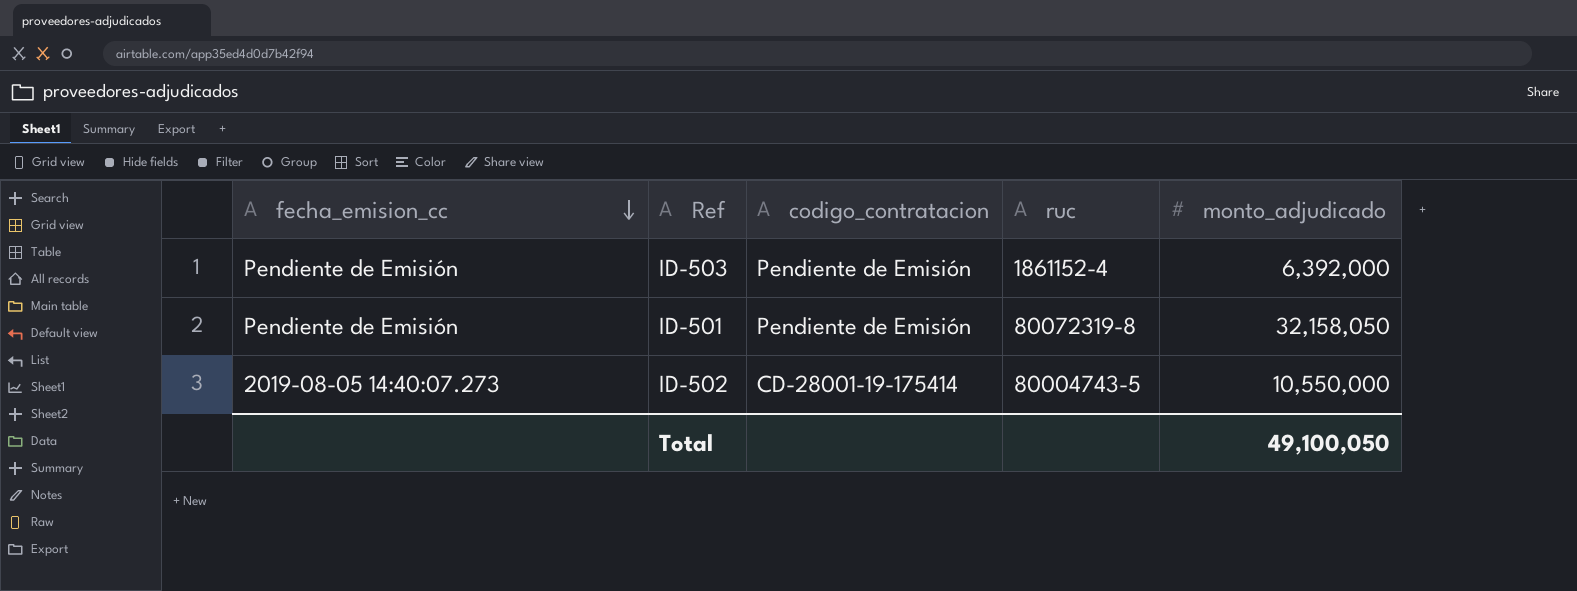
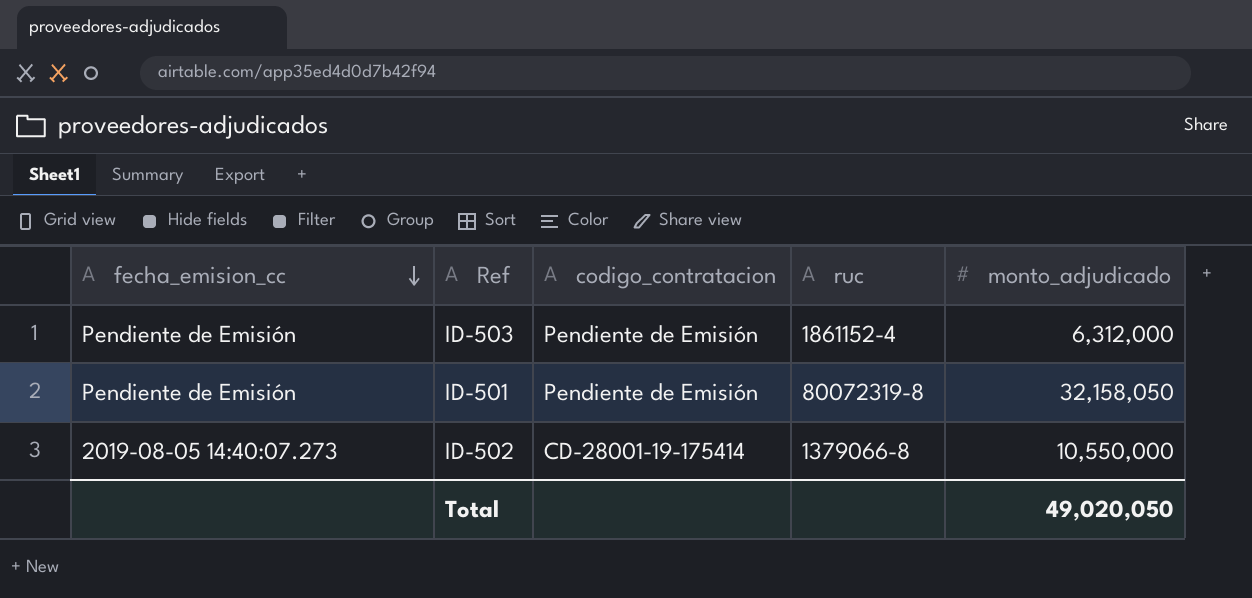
ID-503 | monto_adjudicado: 6,392,000 -> 6,312,000
ID-502 | ruc: 80004743-5 -> 1379066-8
Total | monto_adjudicado: 49,100,050 -> 49,020,050

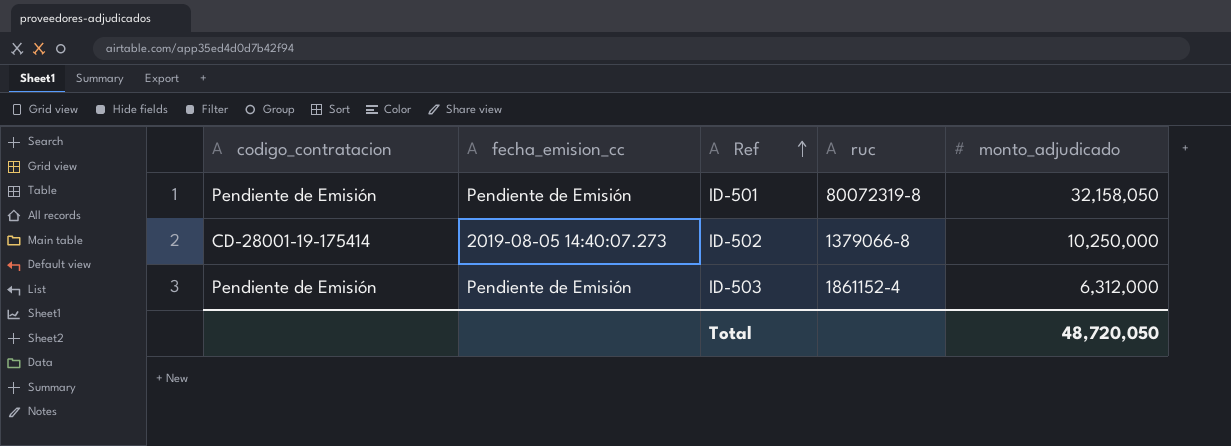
row order: fecha_emision_cc descending -> Ref ascending
column codigo_contratacion | position: 3 -> 1
ID-502 | monto_adjudicado: 10,550,000 -> 10,250,000
Total | monto_adjudicado: 49,020,050 -> 48,720,050

